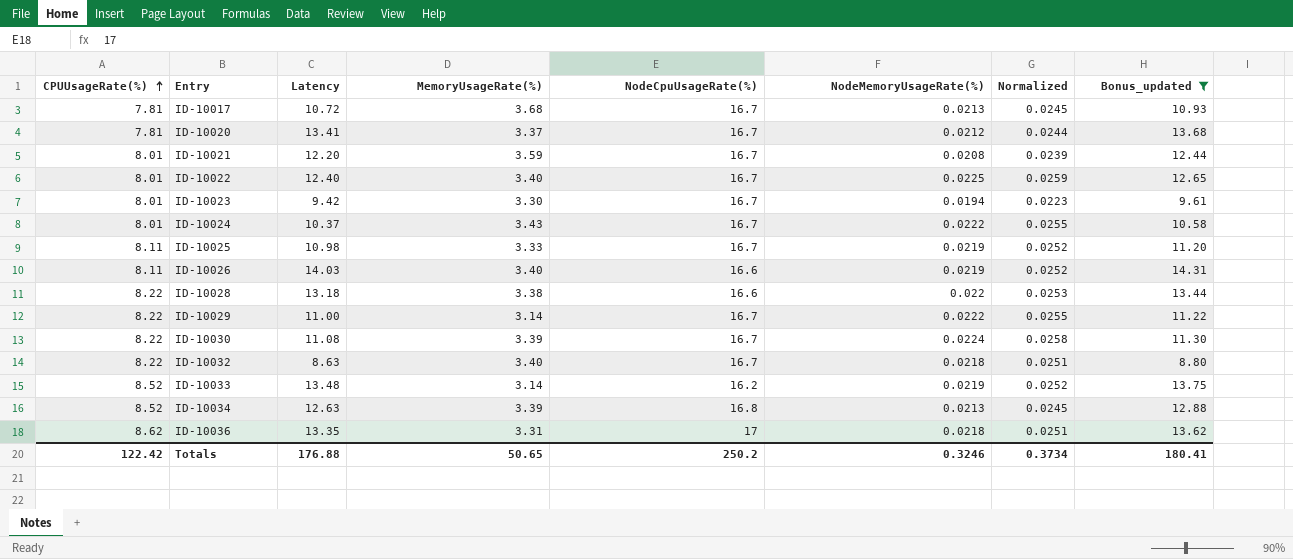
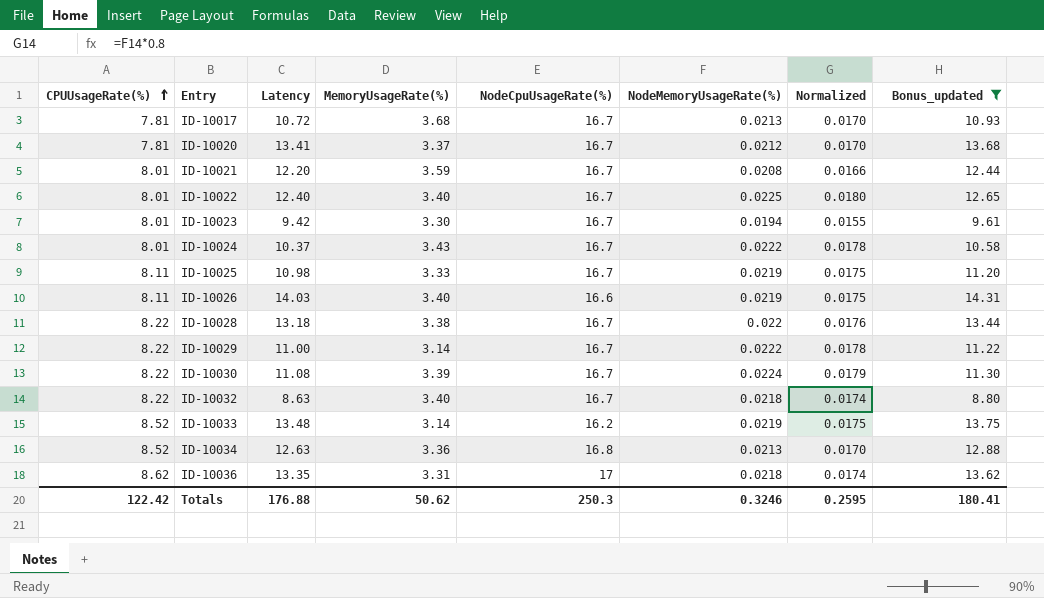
column Normalized | formula: [NodeMemoryUsageRate(%)] * 1.15 -> [NodeMemoryUsageRate(%)] * 0.8
ID-10028 | NodeCpuUsageRate(%): 16.6 -> 16.7
ID-10034 | MemoryUsageRate(%): 3.39 -> 3.36
Totals | MemoryUsageRate(%): 50.65 -> 50.62
Totals | NodeCpuUsageRate(%): 250.2 -> 250.3
Totals | Normalized: 0.3734 -> 0.2595

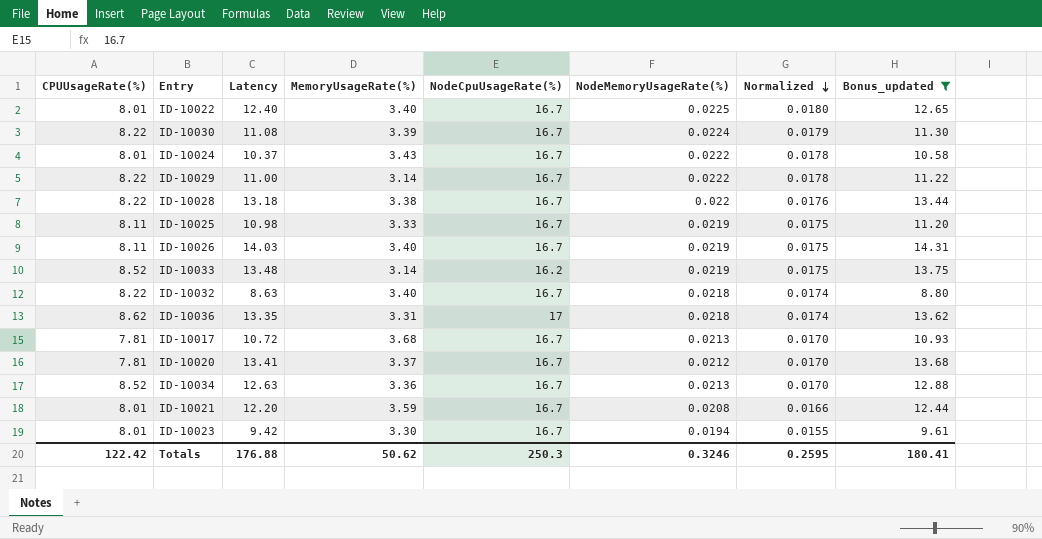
row order: CPUUsageRate(%) ascending -> Normalized descending
ID-10026 | NodeCpuUsageRate(%): 16.6 -> 16.7
ID-10034 | NodeCpuUsageRate(%): 16.8 -> 16.7

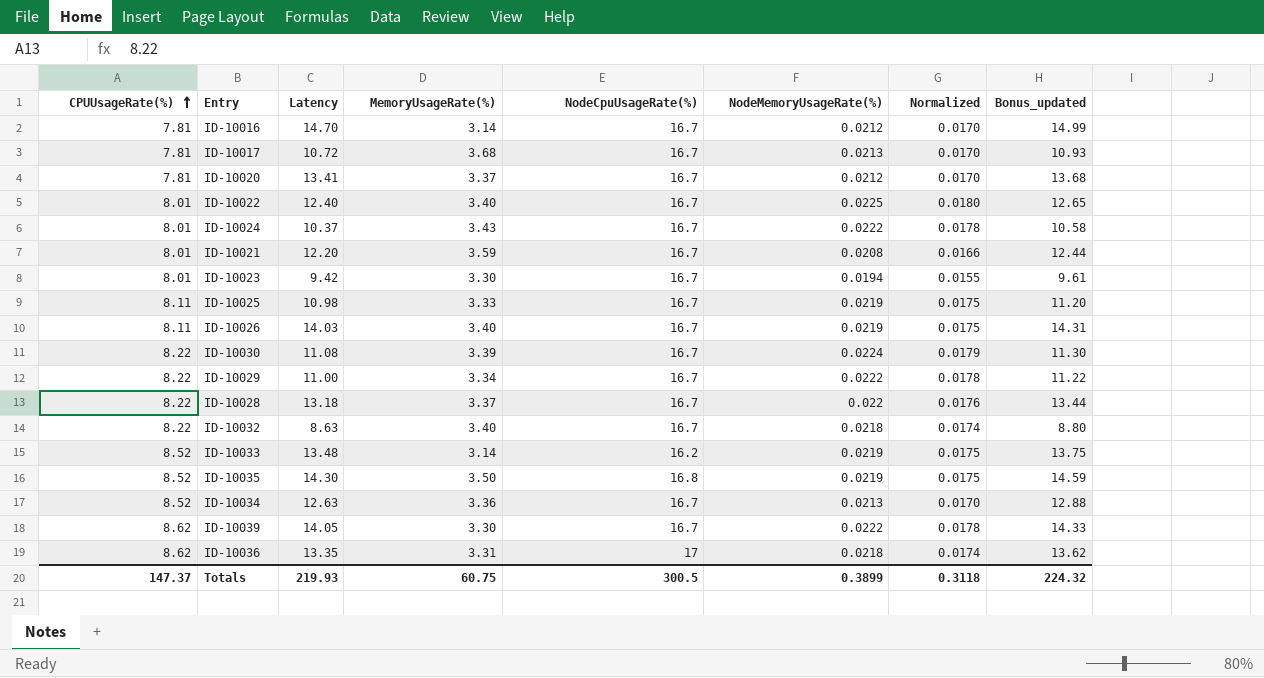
filter: Bonus_updated <= 14.31 -> none
row order: Normalized descending -> CPUUsageRate(%) ascending
ID-10029 | MemoryUsageRate(%): 3.14 -> 3.34
ID-10028 | MemoryUsageRate(%): 3.38 -> 3.37
Totals | CPUUsageRate(%): 122.42 -> 147.37
Totals | Latency: 176.88 -> 219.93
Totals | MemoryUsageRate(%): 50.62 -> 60.75
Totals | NodeCpuUsageRate(%): 250.3 -> 300.5
Totals | NodeMemoryUsageRate(%): 0.3246 -> 0.3899
Totals | Normalized: 0.2595 -> 0.3118
Totals | Bonus_updated: 180.41 -> 224.32

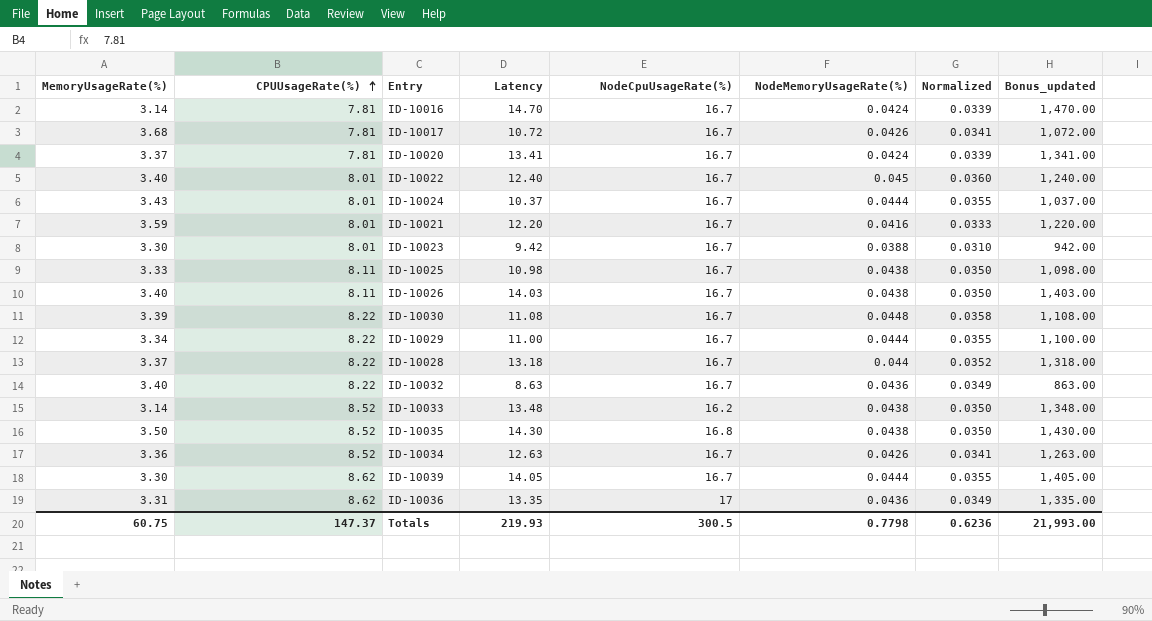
column MemoryUsageRate(%) | position: 4 -> 1
column Bonus_updated | formula: [Latency] * 1.02 -> [Latency] * 100
ID-10016 | NodeMemoryUsageRate(%): 0.0212 -> 0.0424
ID-10016 | Normalized: 0.0170 -> 0.0339
ID-10017 | NodeMemoryUsageRate(%): 0.0213 -> 0.0426
ID-10017 | Normalized: 0.0170 -> 0.0341
ID-10020 | NodeMemoryUsageRate(%): 0.0212 -> 0.0424
ID-10020 | Normalized: 0.0170 -> 0.0339
ID-10022 | NodeMemoryUsageRate(%): 0.0225 -> 0.045
ID-10022 | Normalized: 0.0180 -> 0.0360
ID-10024 | NodeMemoryUsageRate(%): 0.0222 -> 0.0444
ID-10024 | Normalized: 0.0178 -> 0.0355
ID-10021 | NodeMemoryUsageRate(%): 0.0208 -> 0.0416
ID-10021 | Normalized: 0.0166 -> 0.0333
ID-10023 | NodeMemoryUsageRate(%): 0.0194 -> 0.0388
ID-10023 | Normalized: 0.0155 -> 0.0310
ID-10025 | NodeMemoryUsageRate(%): 0.0219 -> 0.0438
ID-10025 | Normalized: 0.0175 -> 0.0350
ID-10026 | NodeMemoryUsageRate(%): 0.0219 -> 0.0438
ID-10026 | Normalized: 0.0175 -> 0.0350
ID-10030 | NodeMemoryUsageRate(%): 0.0224 -> 0.0448
ID-10030 | Normalized: 0.0179 -> 0.0358
ID-10029 | NodeMemoryUsageRate(%): 0.0222 -> 0.0444
ID-10029 | Normalized: 0.0178 -> 0.0355
ID-10028 | NodeMemoryUsageRate(%): 0.022 -> 0.044
ID-10028 | Normalized: 0.0176 -> 0.0352
ID-10032 | NodeMemoryUsageRate(%): 0.0218 -> 0.0436
ID-10032 | Normalized: 0.0174 -> 0.0349
ID-10033 | NodeMemoryUsageRate(%): 0.0219 -> 0.0438
ID-10033 | Normalized: 0.0175 -> 0.0350
ID-10035 | NodeMemoryUsageRate(%): 0.0219 -> 0.0438
ID-10035 | Normalized: 0.0175 -> 0.0350
ID-10034 | NodeMemoryUsageRate(%): 0.0213 -> 0.0426
ID-10034 | Normalized: 0.0170 -> 0.0341
ID-10039 | NodeMemoryUsageRate(%): 0.0222 -> 0.0444
ID-10039 | Normalized: 0.0178 -> 0.0355
ID-10036 | NodeMemoryUsageRate(%): 0.0218 -> 0.0436
ID-10036 | Normalized: 0.0174 -> 0.0349
Totals | NodeMemoryUsageRate(%): 0.3899 -> 0.7798
Totals | Normalized: 0.3118 -> 0.6236
Totals | Bonus_updated: 224.32 -> 21,993.00

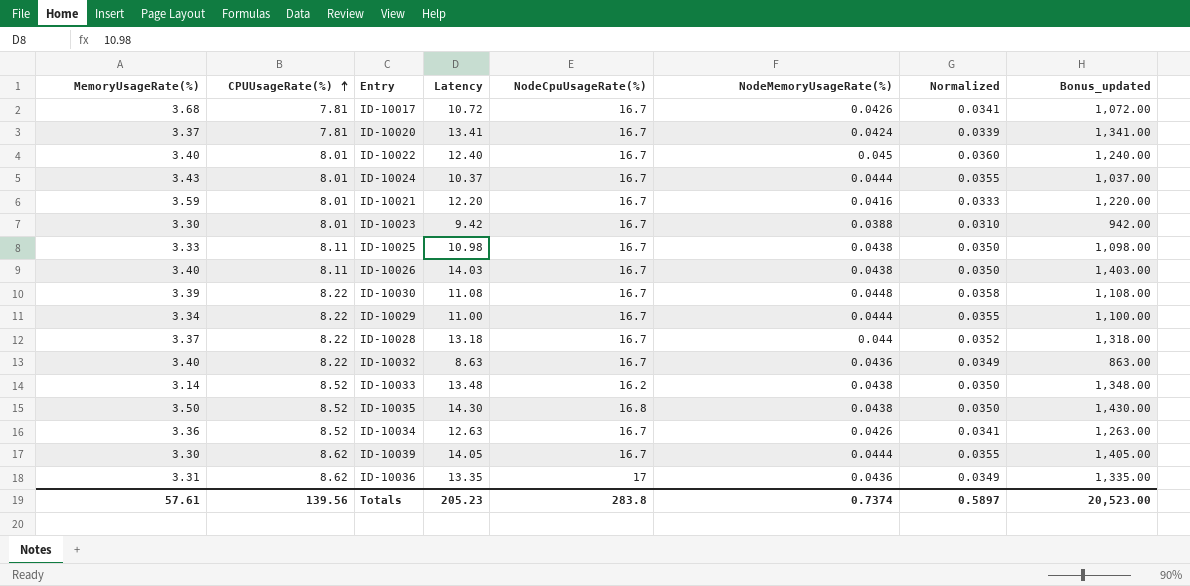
row ID-10016: 3.14 | 7.81 | 14.70 | 16.7 | 0.0424 | 0.0339 | 1,470.00 -> none
Totals | MemoryUsageRate(%): 60.75 -> 57.61
Totals | CPUUsageRate(%): 147.37 -> 139.56
Totals | Latency: 219.93 -> 205.23
Totals | NodeCpuUsageRate(%): 300.5 -> 283.8
Totals | NodeMemoryUsageRate(%): 0.7798 -> 0.7374
Totals | Normalized: 0.6236 -> 0.5897
Totals | Bonus_updated: 21,993.00 -> 20,523.00

